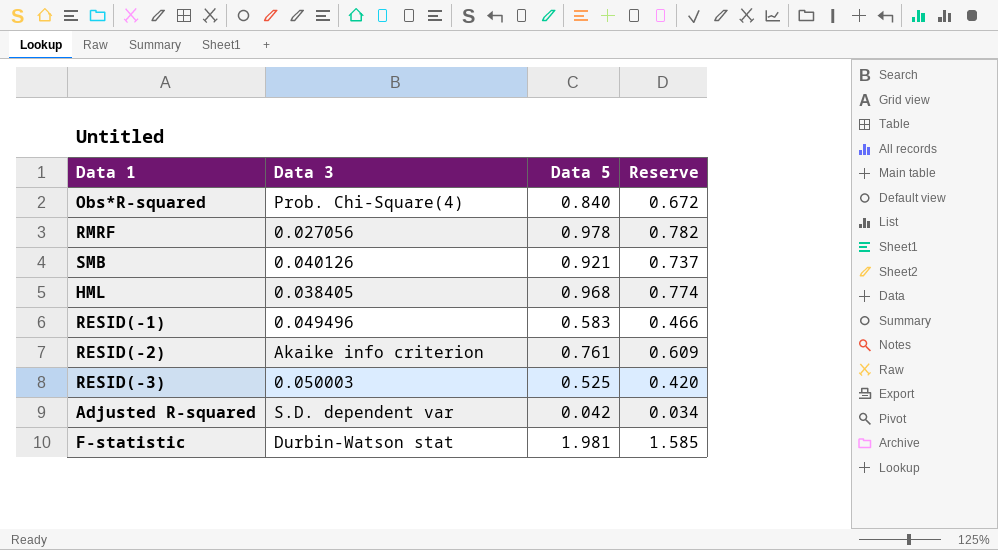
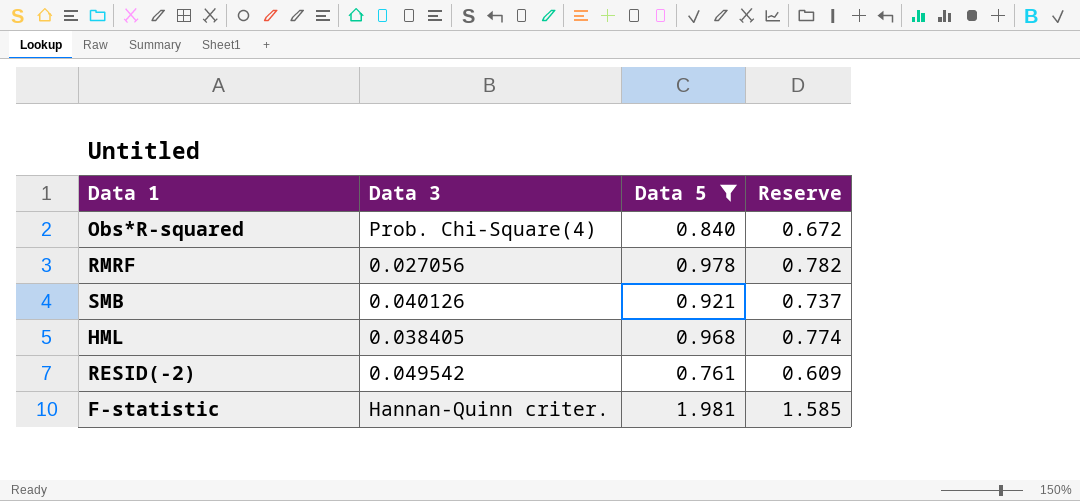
filter: none -> Data 5 >= 0.761
RESID(-2) | Data 3: Akaike info criterion -> 0.049542
F-statistic | Data 3: Durbin-Watson stat -> Hannan-Quinn criter.

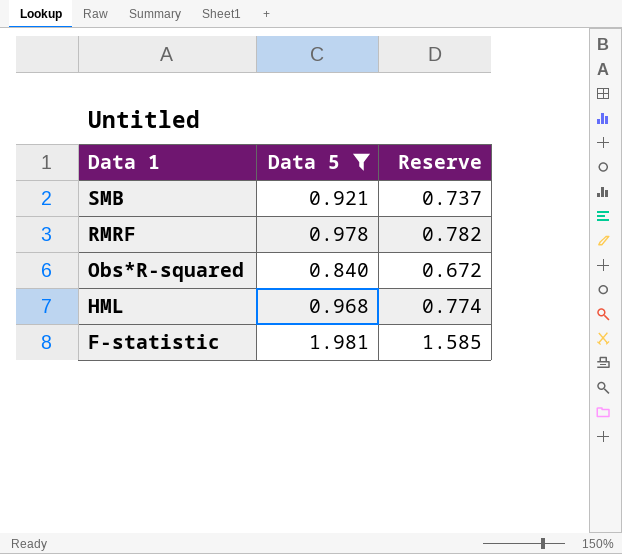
row order: none -> Data 1 descending
column Data 3 | position: 2 -> none
row RESID(-2): 0.049542 | 0.761 | 0.609 -> none

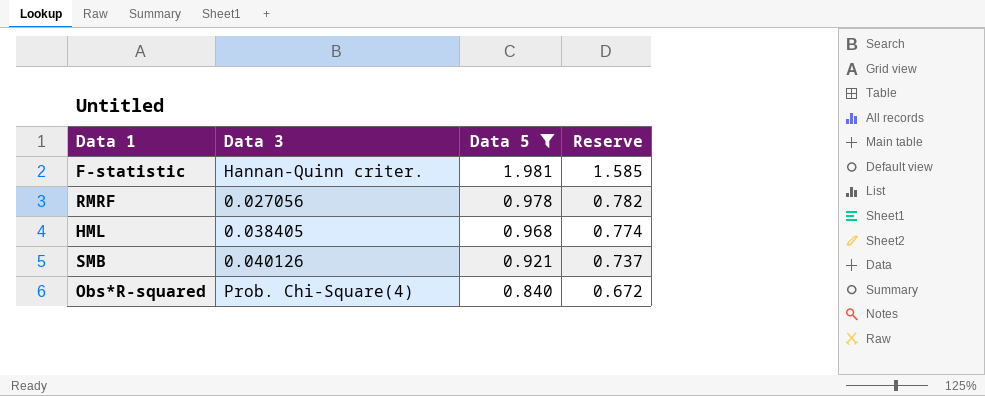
row order: Data 1 descending -> Data 5 descending
column Data 3 | position: none -> 2

